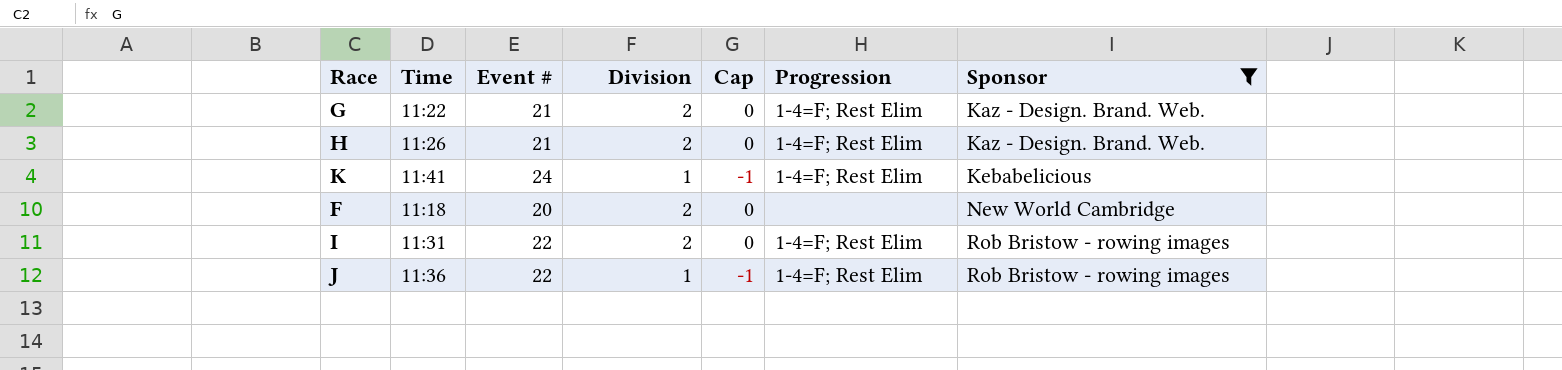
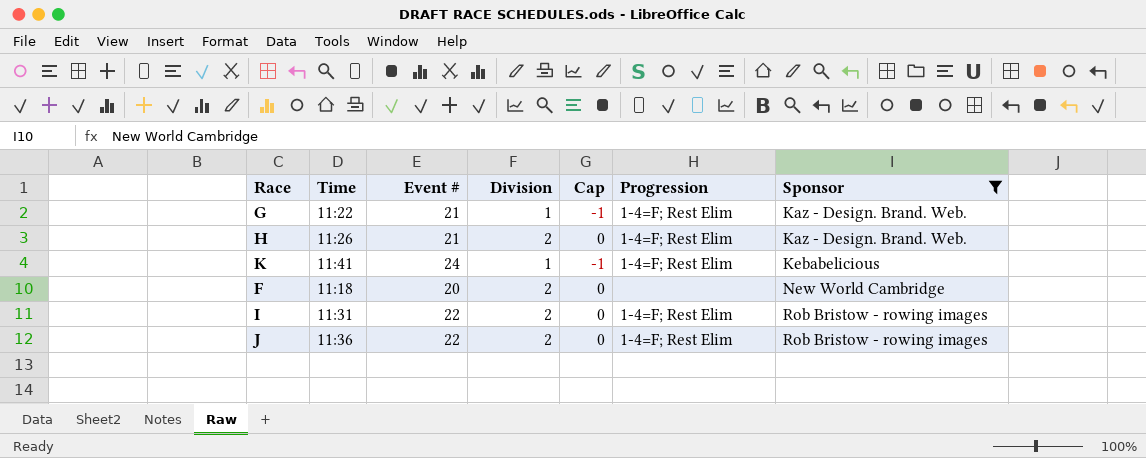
G | Division: 2 -> 1
G | Cap: 0 -> -1
J | Division: 1 -> 2
J | Cap: -1 -> 0

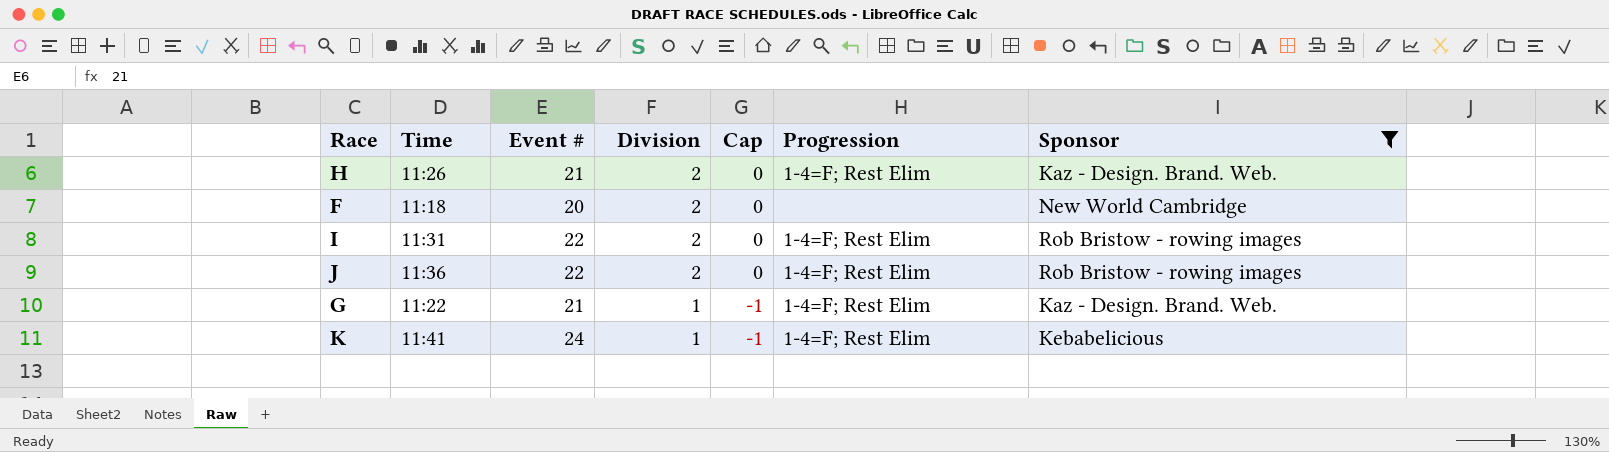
row order: Sponsor ascending -> Division descending

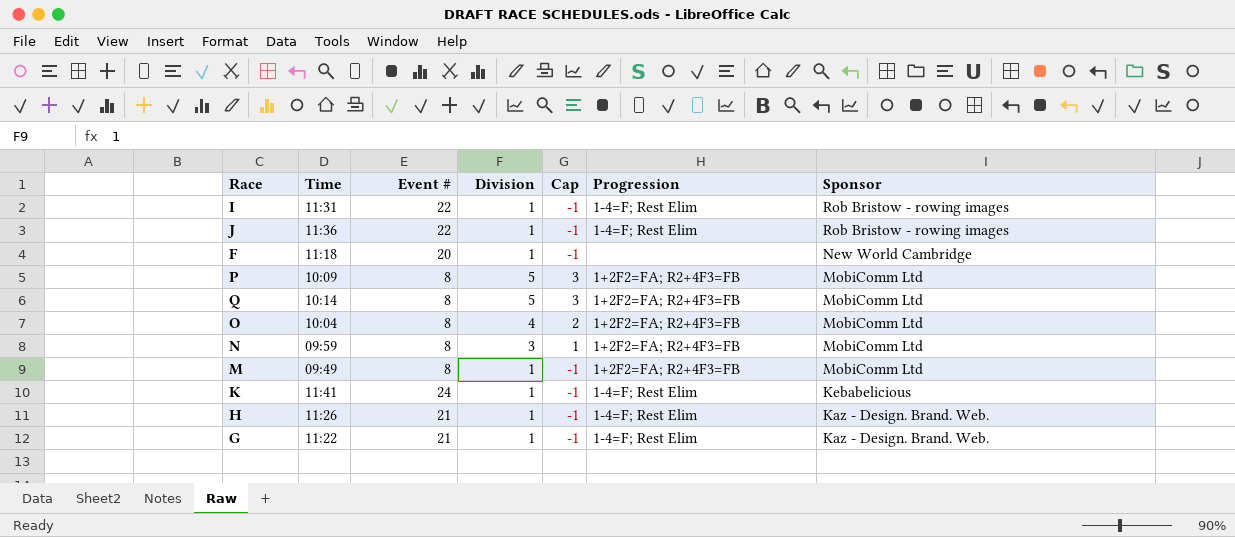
filter: Sponsor != MobiComm Ltd -> none
row order: Division descending -> Sponsor descending
I | Division: 2 -> 1
I | Cap: 0 -> -1
J | Division: 2 -> 1
J | Cap: 0 -> -1
F | Division: 2 -> 1
F | Cap: 0 -> -1
H | Division: 2 -> 1
H | Cap: 0 -> -1

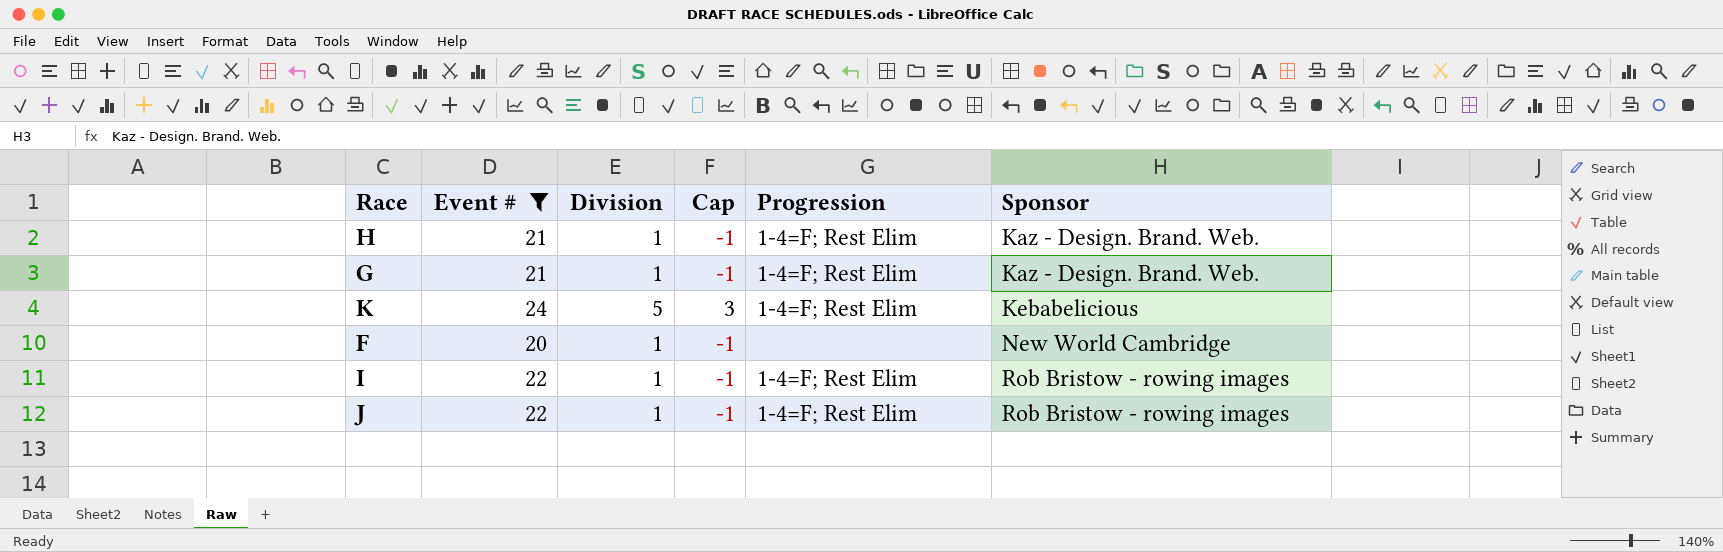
filter: none -> Event # != 8
row order: Sponsor descending -> Sponsor ascending
column Time | position: 2 -> none
K | Division: 1 -> 5
K | Cap: -1 -> 3

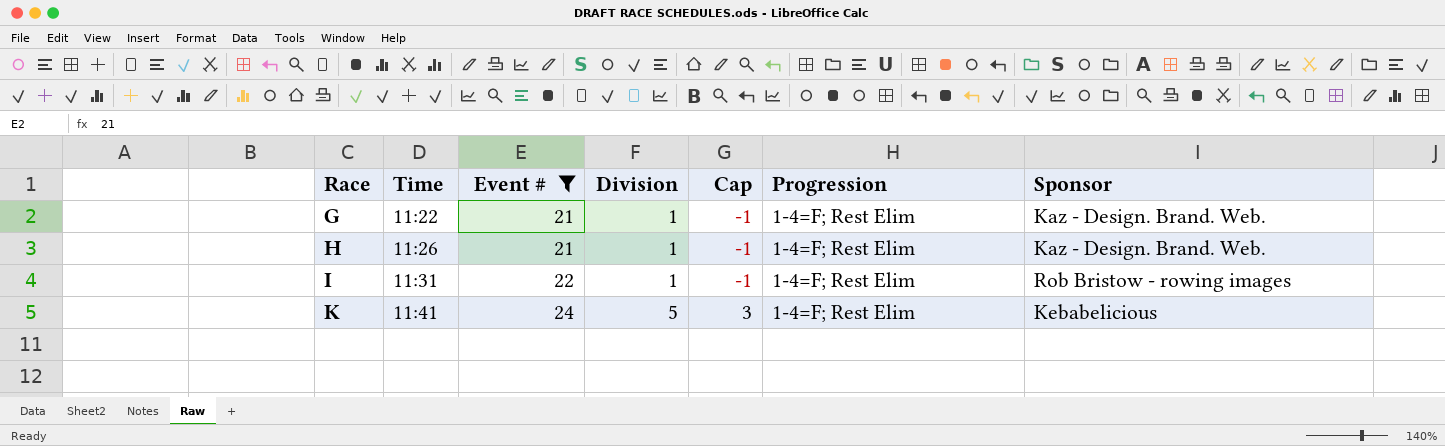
row order: Sponsor ascending -> Race ascending
column Time | position: none -> 2
row F: 20 | 1 | -1 | none | New World Cambridge -> none
row J: 22 | 1 | -1 | 1-4=F; Rest Elim | Rob Bristow - rowing images -> none

